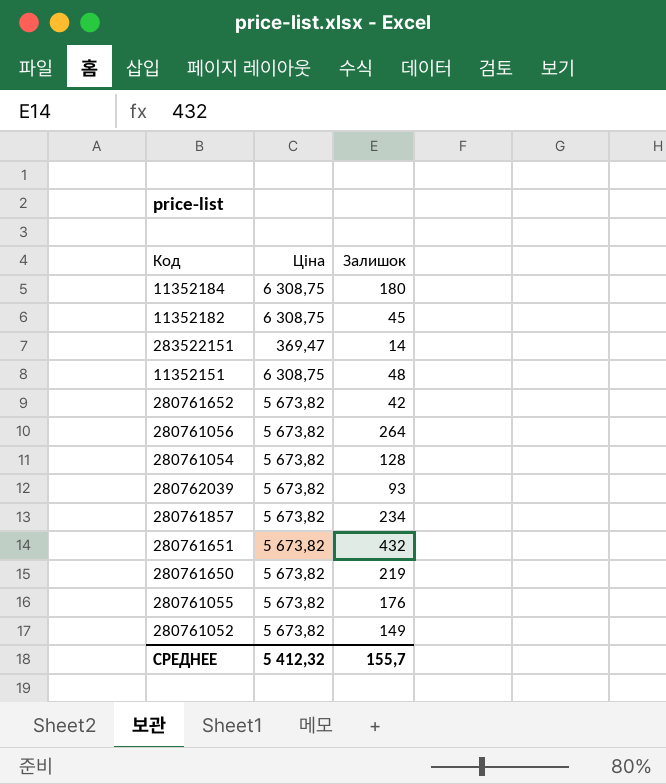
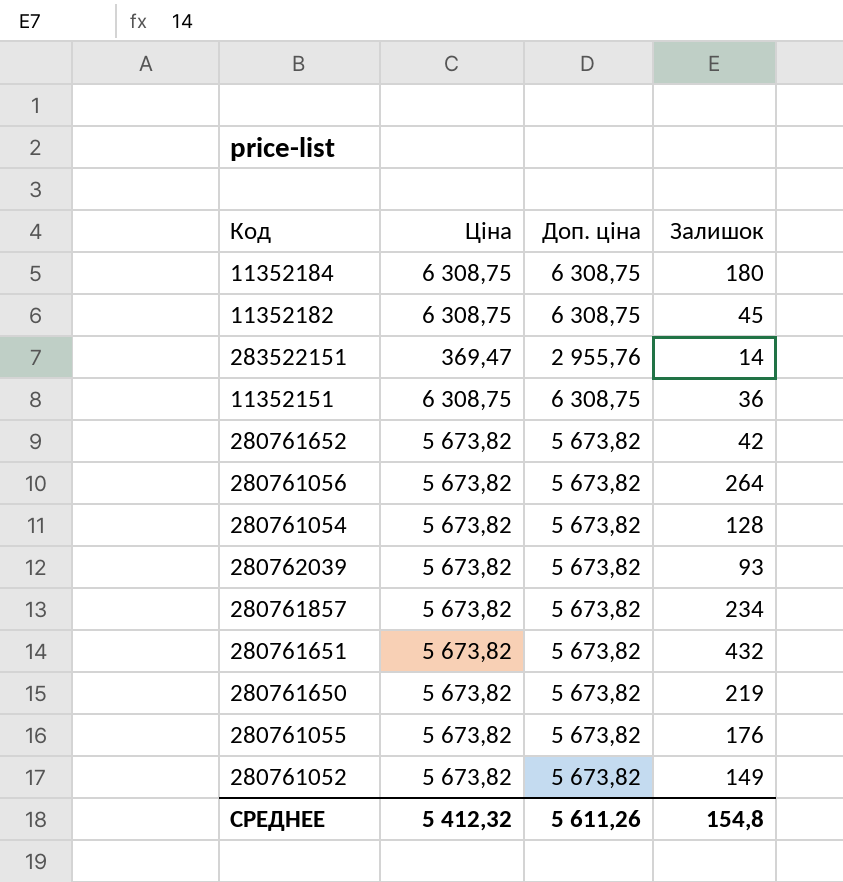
column Доп. ціна | position: none -> 3
11352151 | Залишок: 48 -> 36
СРЕДНЕЕ | Залишок: 155,7 -> 154,8

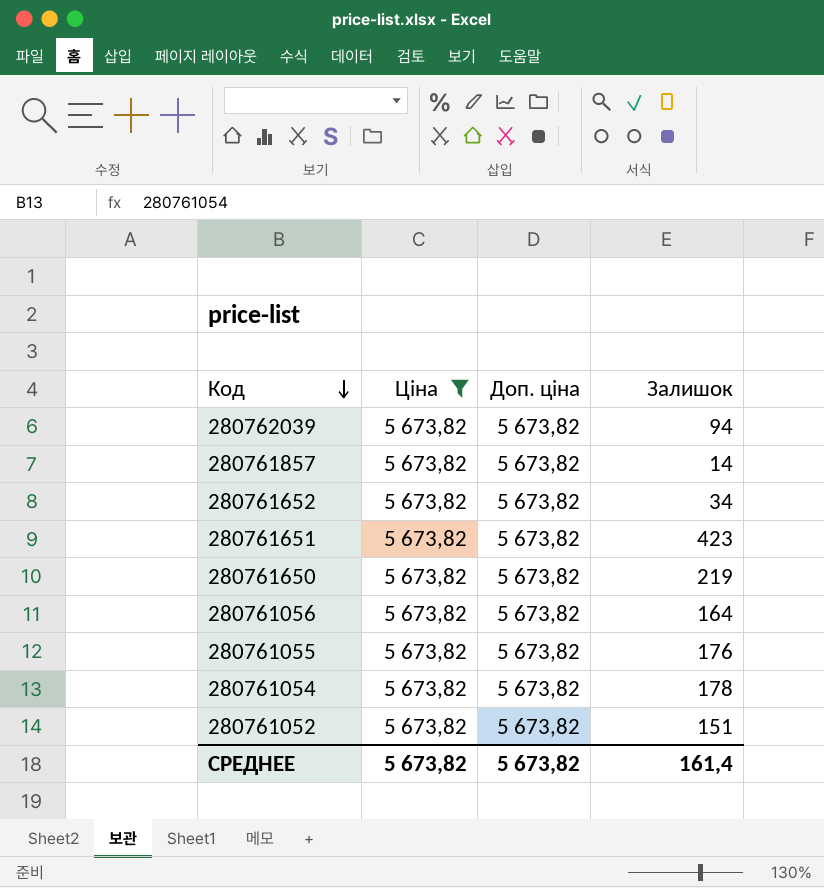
filter: none -> Ціна = 5 673,82
row order: none -> Код descending
280762039 | Залишок: 93 -> 94
280761857 | Залишок: 234 -> 14
280761652 | Залишок: 42 -> 34
280761651 | Залишок: 432 -> 423
280761056 | Залишок: 264 -> 164
280761054 | Залишок: 128 -> 178
280761052 | Залишок: 149 -> 151
СРЕДНЕЕ | Ціна: 5 412,32 -> 5 673,82
СРЕДНЕЕ | Доп. ціна: 5 611,26 -> 5 673,82
СРЕДНЕЕ | Залишок: 154,8 -> 161,4

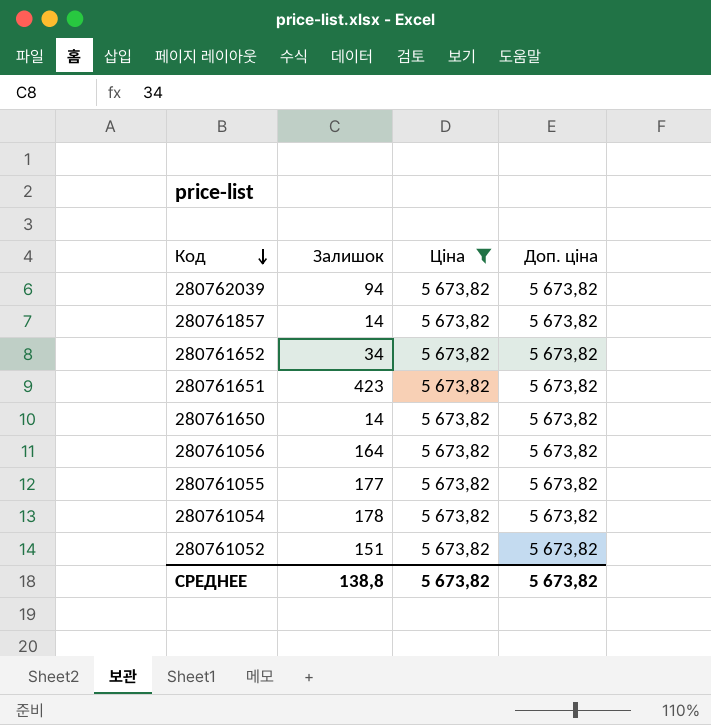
column Залишок | position: 4 -> 2
280761650 | Залишок: 219 -> 14
280761055 | Залишок: 176 -> 177
СРЕДНЕЕ | Залишок: 161,4 -> 138,8

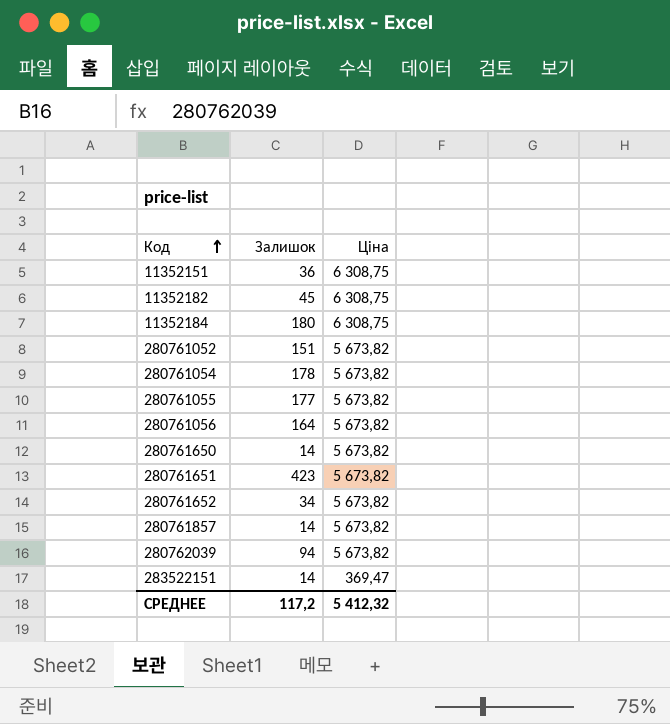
filter: Ціна = 5 673,82 -> none
row order: Код descending -> Код ascending
column Доп. ціна | position: 4 -> none
СРЕДНЕЕ | Залишок: 138,8 -> 117,2
СРЕДНЕЕ | Ціна: 5 673,82 -> 5 412,32

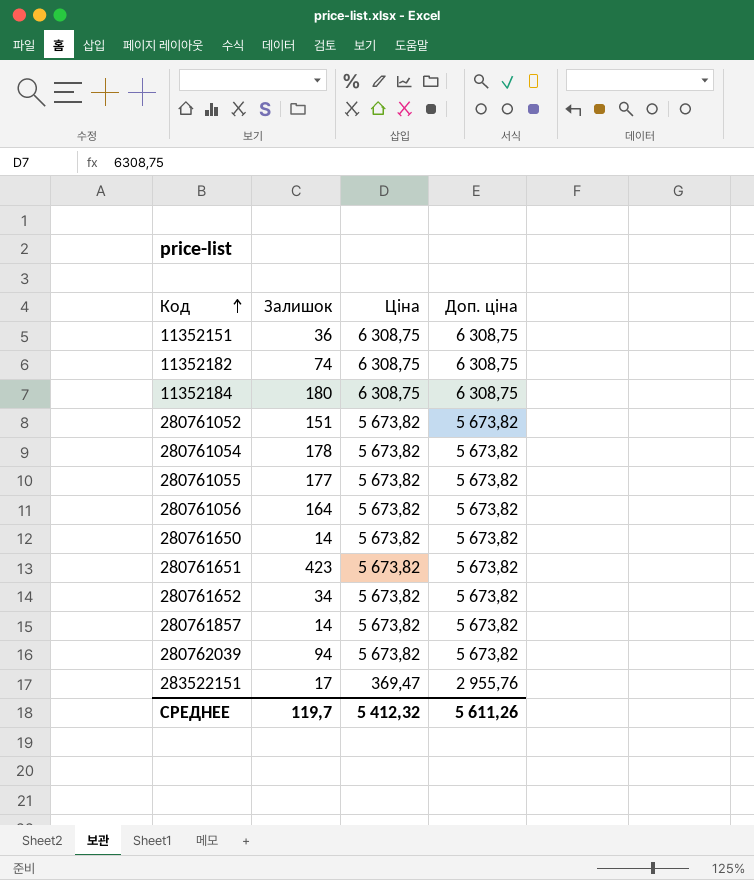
column Доп. ціна | position: none -> 4
11352182 | Залишок: 45 -> 74
283522151 | Залишок: 14 -> 17
СРЕДНЕЕ | Залишок: 117,2 -> 119,7

